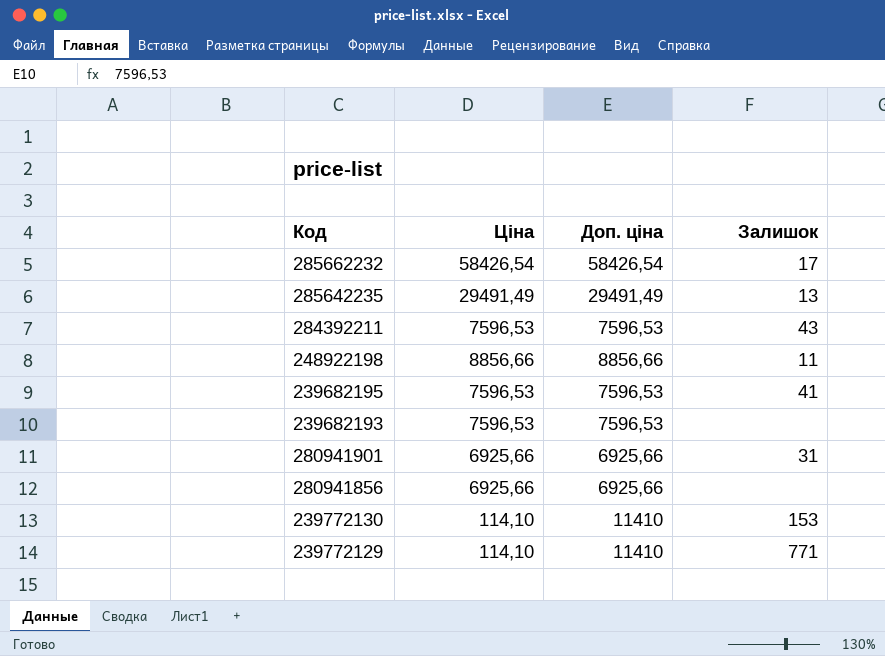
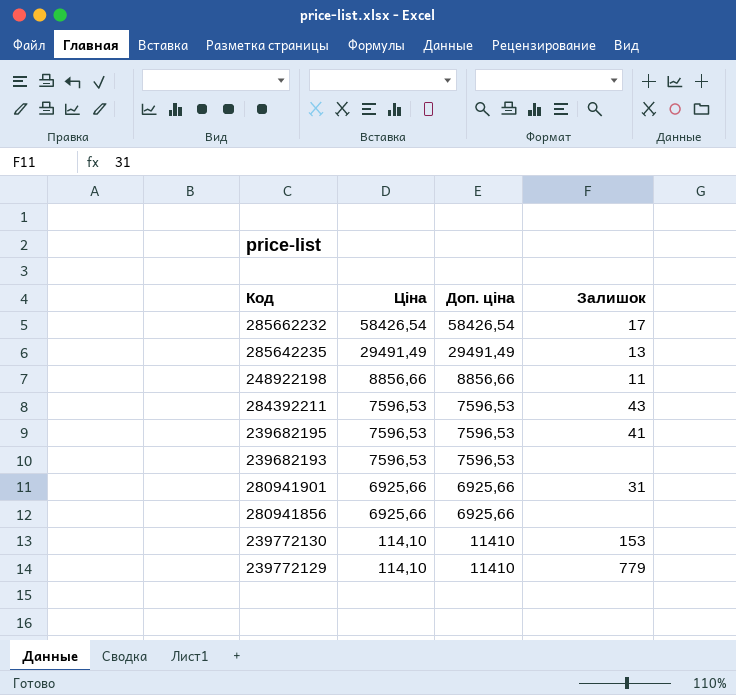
row order: none -> Ціна descending
239772129 | Залишок: 771 -> 779

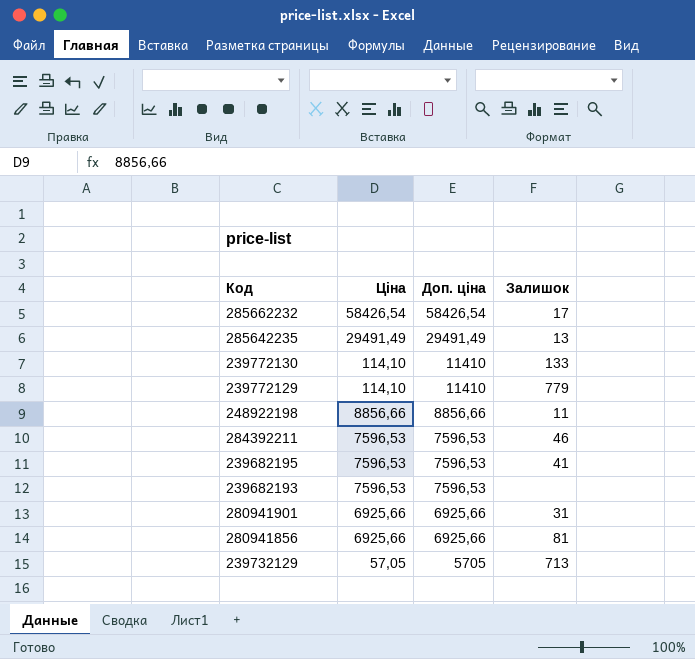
row order: Ціна descending -> Доп. ціна descending
239772130 | Залишок: 153 -> 133
284392211 | Залишок: 43 -> 46
280941856 | Залишок: none -> 81
row 239732129: none -> 57,05 | 5705 | 713

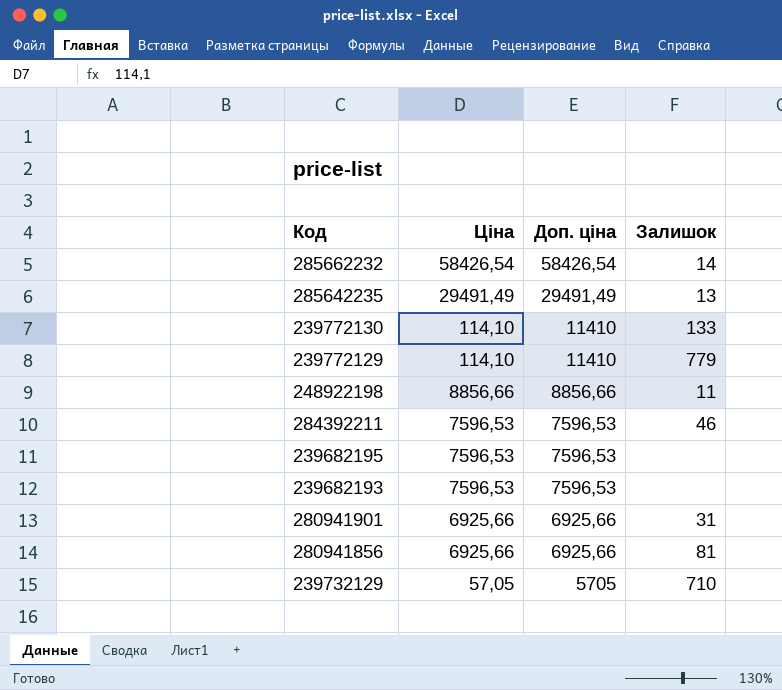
285662232 | Залишок: 17 -> 14
239682195 | Залишок: 41 -> none
239732129 | Залишок: 713 -> 710

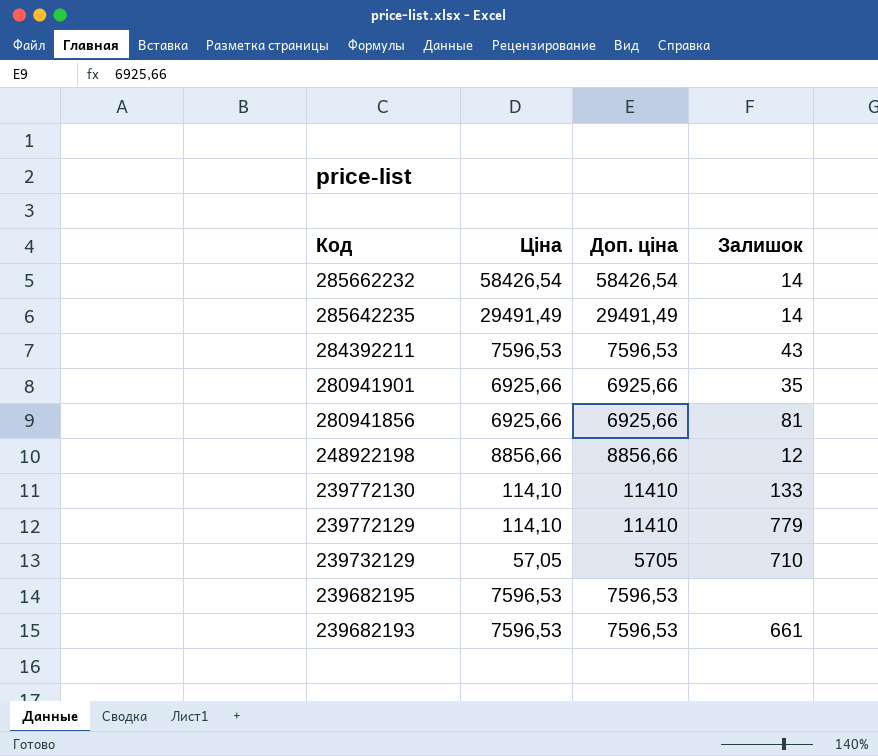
row order: Доп. ціна descending -> Код descending
285642235 | Залишок: 13 -> 14
284392211 | Залишок: 46 -> 43
280941901 | Залишок: 31 -> 35
248922198 | Залишок: 11 -> 12
239682193 | Залишок: none -> 661

